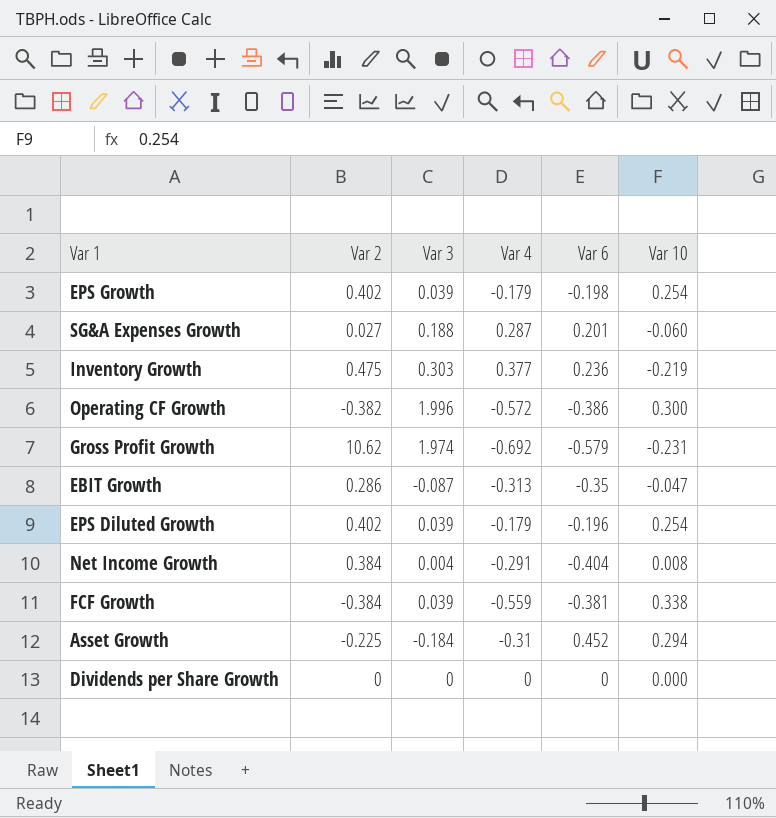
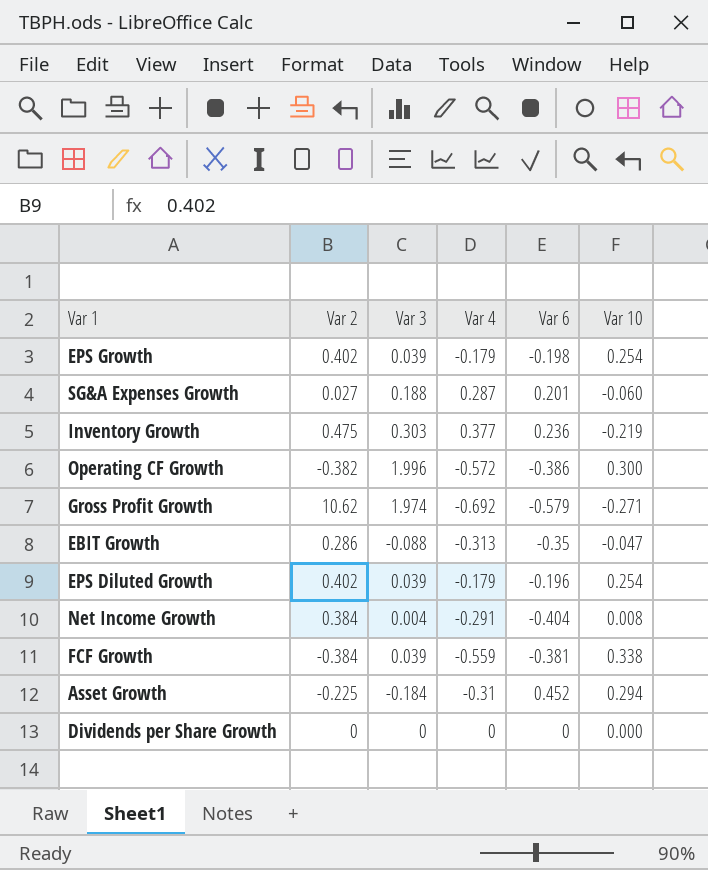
Gross Profit Growth | Var 10: -0.231 -> -0.271
EBIT Growth | Var 3: -0.087 -> -0.088

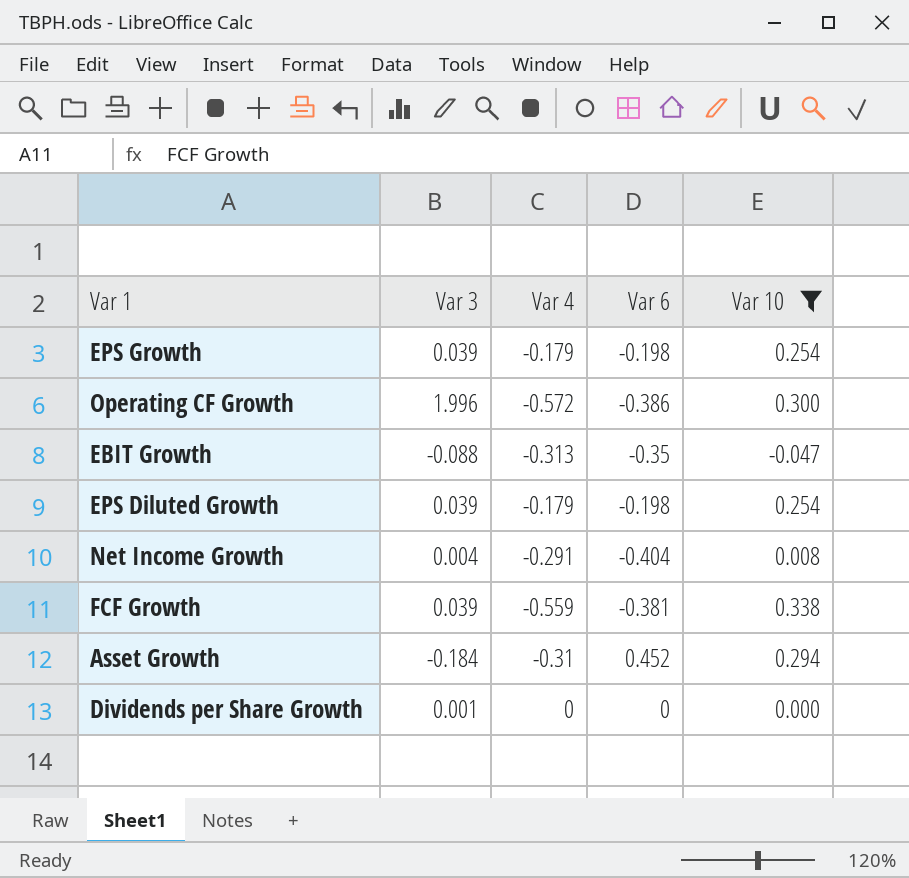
filter: none -> Var 10 >= -0.047
column Var 2 | position: 2 -> none
EPS Diluted Growth | Var 6: -0.196 -> -0.198
Dividends per Share Growth | Var 3: 0 -> 0.001

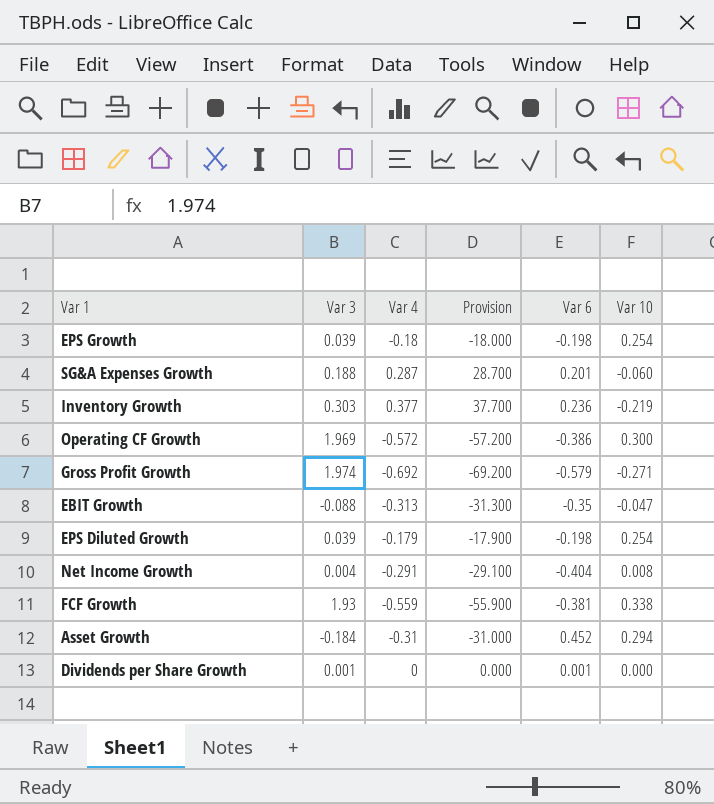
filter: Var 10 >= -0.047 -> none
column Provision | formula: none -> [Var 4] * 100
EPS Growth | Var 4: -0.179 -> -0.18
Operating CF Growth | Var 3: 1.996 -> 1.969
FCF Growth | Var 3: 0.039 -> 1.93
Dividends per Share Growth | Var 6: 0 -> 0.001

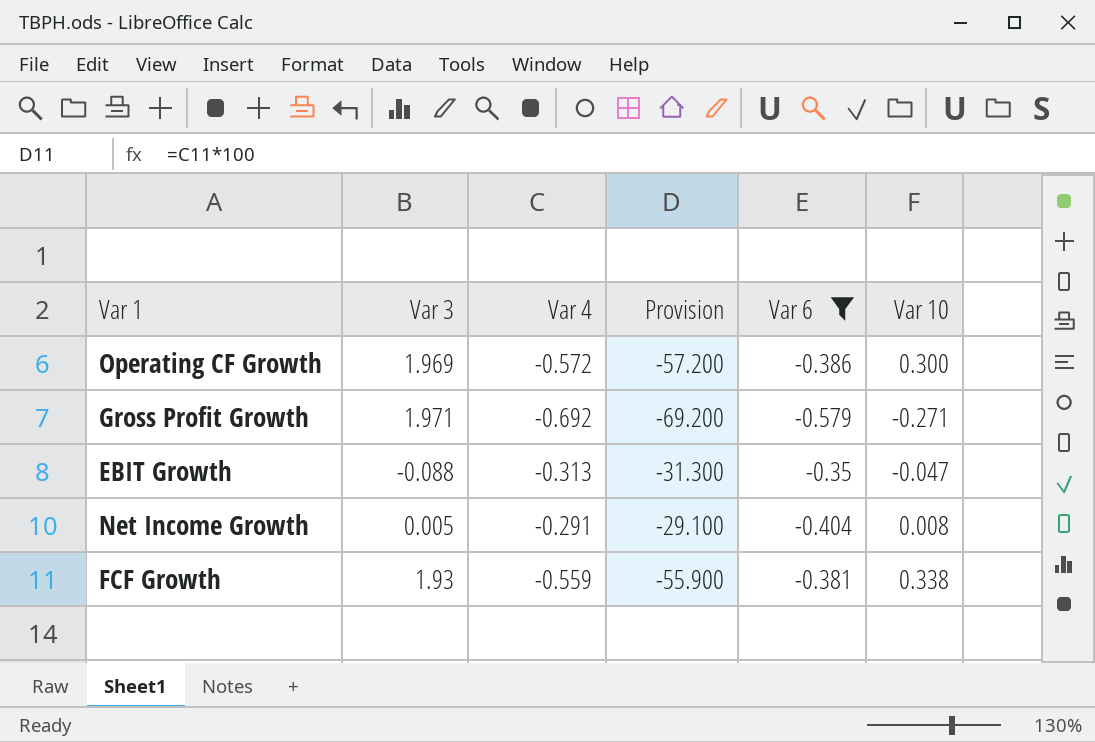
filter: none -> Var 6 <= -0.35
Gross Profit Growth | Var 3: 1.974 -> 1.971
Net Income Growth | Var 3: 0.004 -> 0.005

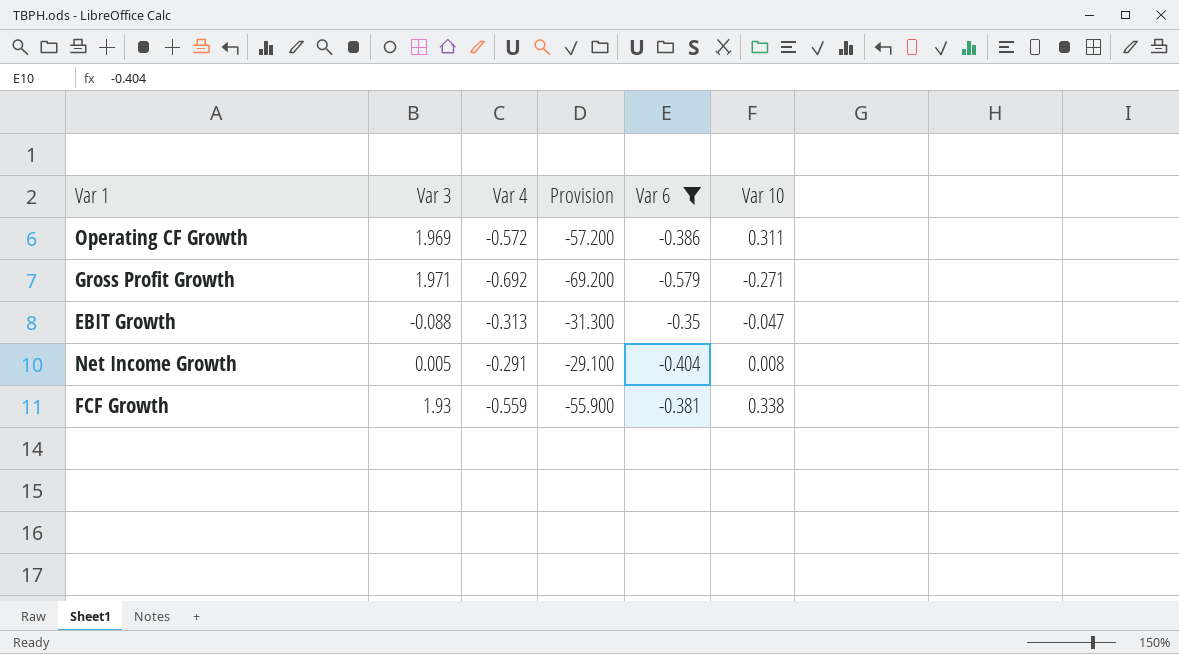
Operating CF Growth | Var 10: 0.300 -> 0.311

